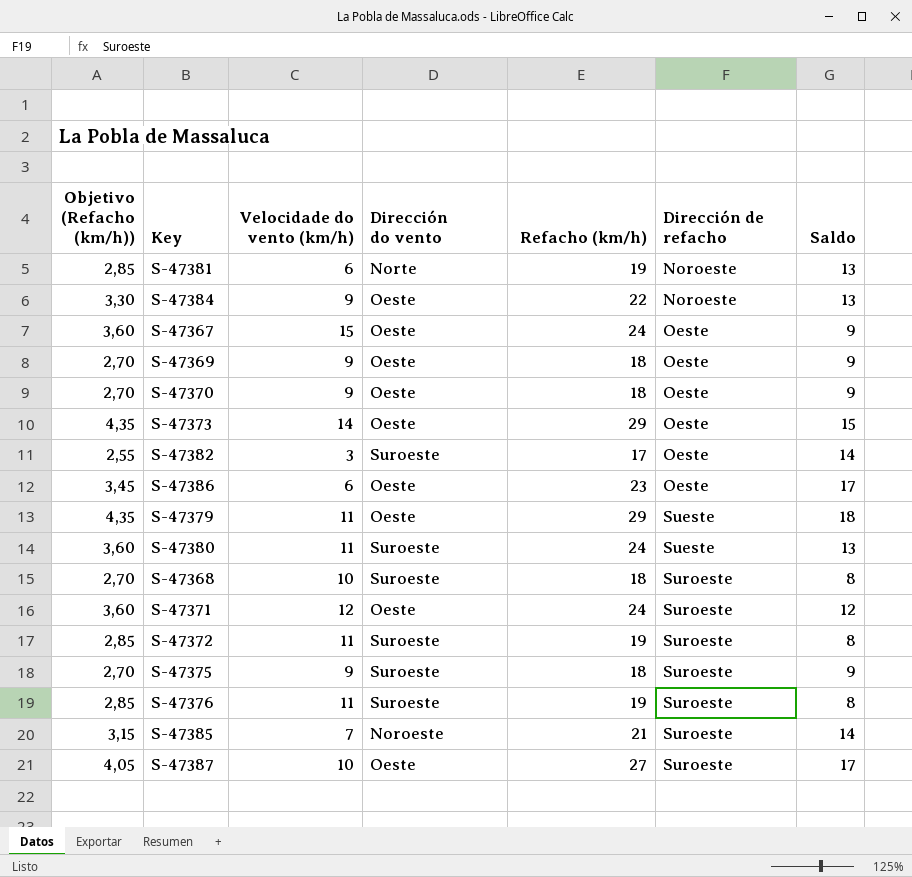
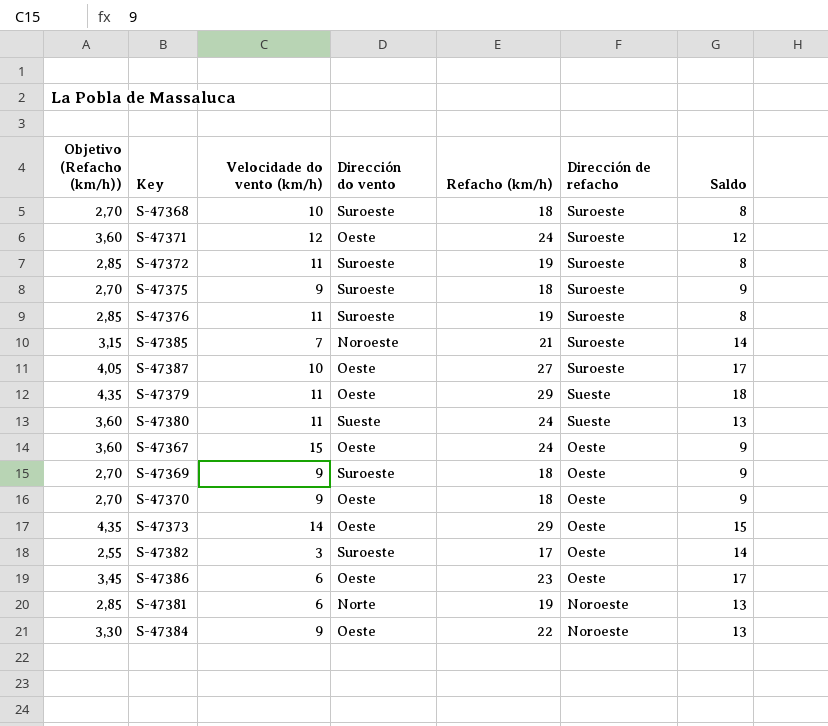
row order: Dirección de refacho ascending -> Dirección de refacho descending
S-47380 | Dirección do vento: Suroeste -> Sueste
S-47369 | Dirección do vento: Oeste -> Suroeste

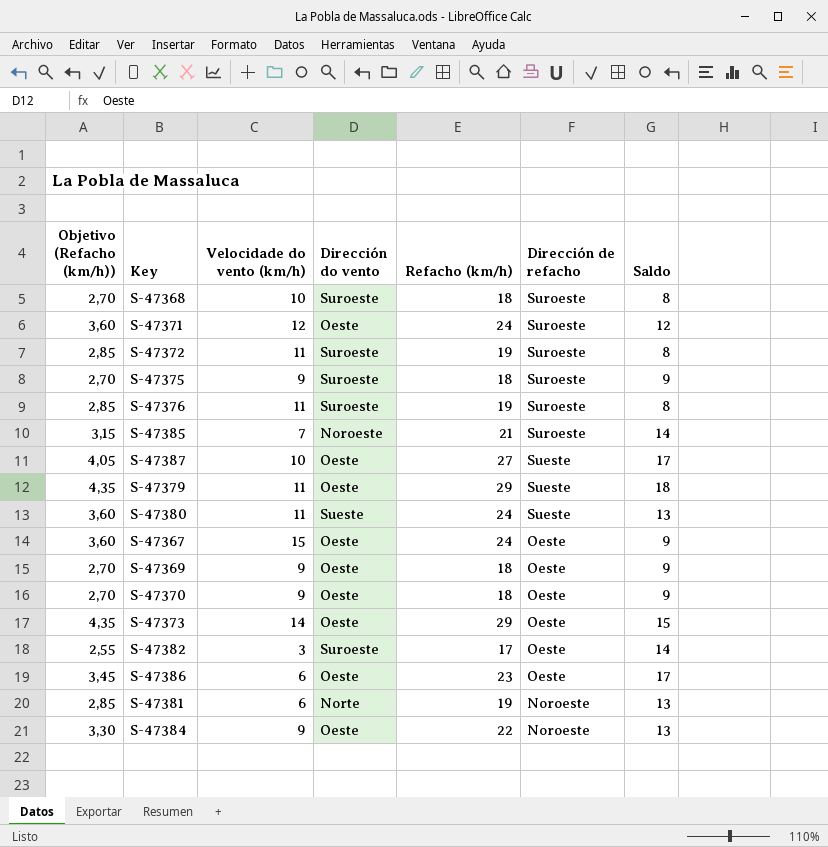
S-47387 | Dirección de refacho: Suroeste -> Sueste
S-47369 | Dirección do vento: Suroeste -> Oeste

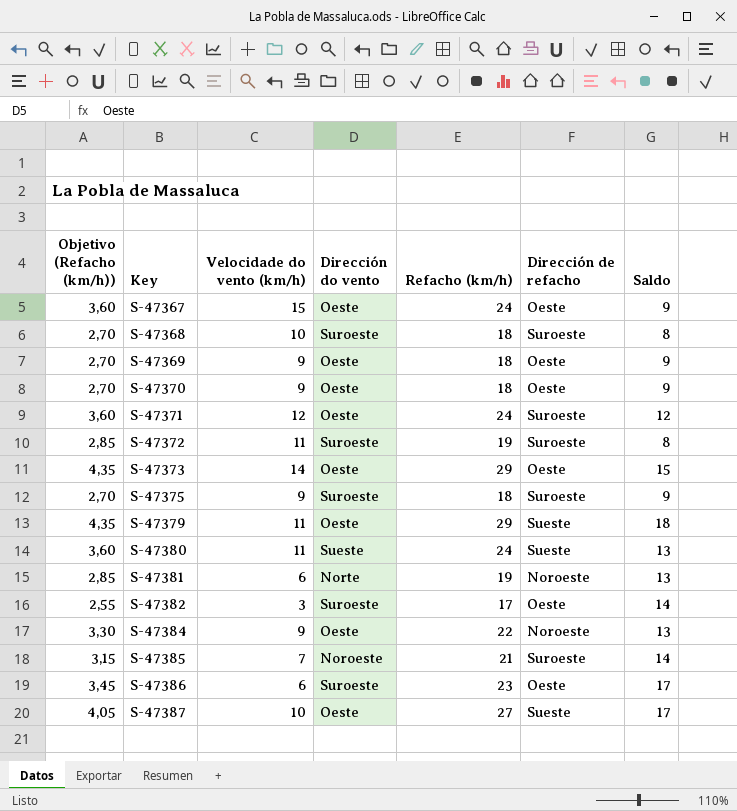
row order: Dirección de refacho descending -> Key ascending
row S-47376: 2,85 | 11 | Suroeste | 19 | Suroeste | 8 -> none
S-47386 | Dirección do vento: Oeste -> Suroeste

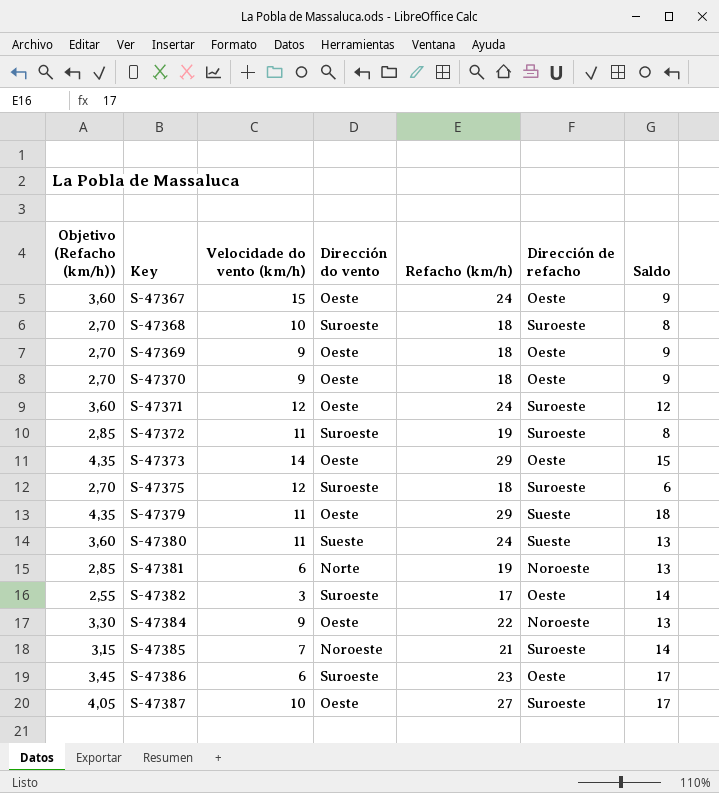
S-47375 | Velocidade do vento (km/h): 9 -> 12
S-47375 | Saldo: 9 -> 6
S-47387 | Dirección de refacho: Sueste -> Suroeste

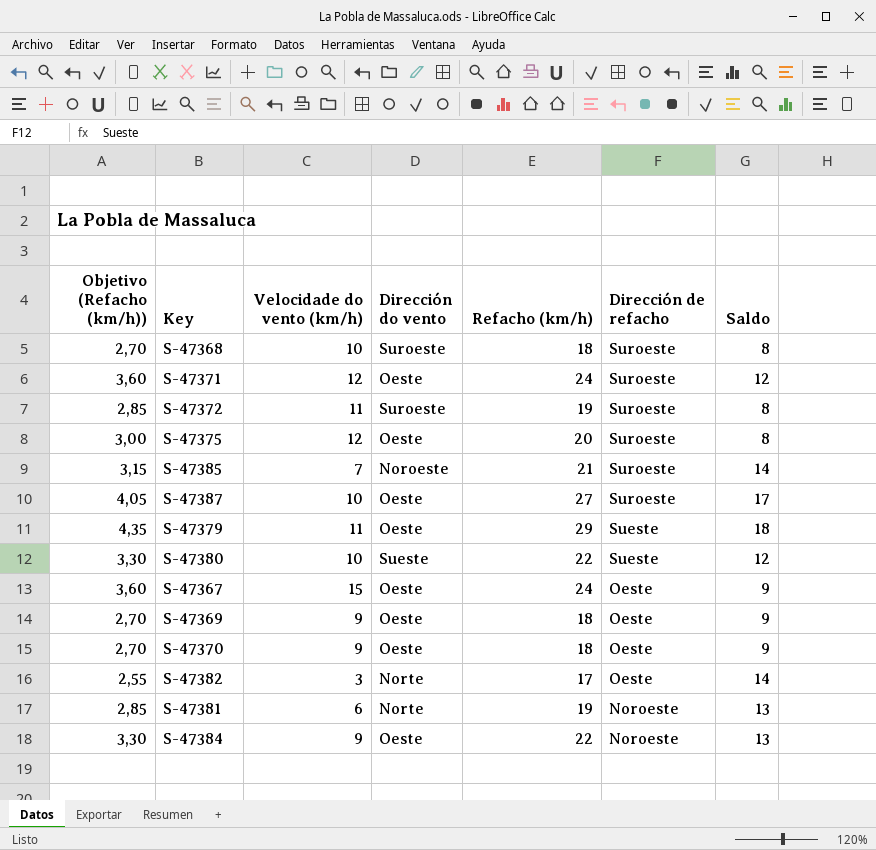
row order: Key ascending -> Dirección de refacho descending
row S-47373: 4,35 | 14 | Oeste | 29 | Oeste | 15 -> none
row S-47386: 3,45 | 6 | Suroeste | 23 | Oeste | 17 -> none
S-47375 | Objetivo (Refacho (km/h)): 2,70 -> 3,00
S-47375 | Dirección do vento: Suroeste -> Oeste
S-47375 | Refacho (km/h): 18 -> 20
S-47375 | Saldo: 6 -> 8
S-47380 | Objetivo (Refacho (km/h)): 3,60 -> 3,30
S-47380 | Velocidade do vento (km/h): 11 -> 10
S-47380 | Refacho (km/h): 24 -> 22
S-47380 | Saldo: 13 -> 12
S-47382 | Dirección do vento: Suroeste -> Norte

